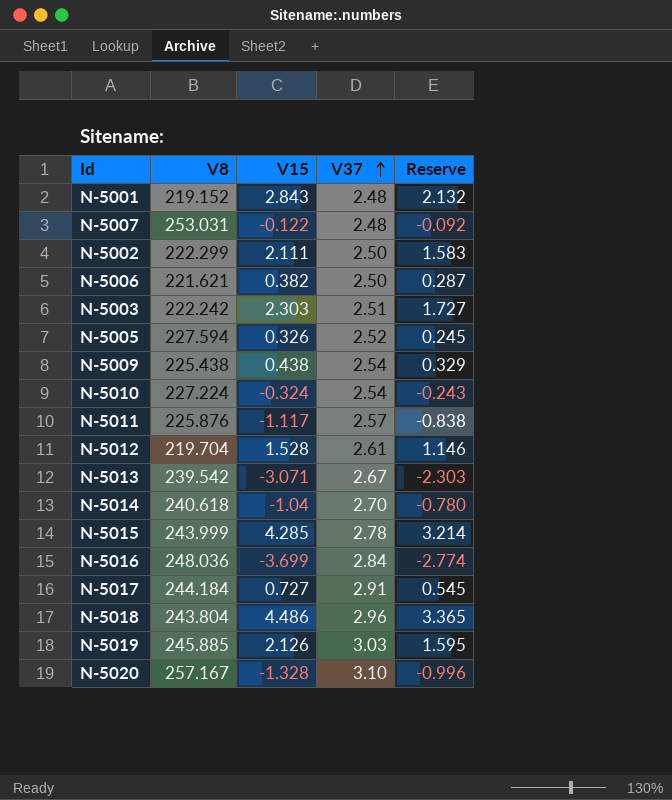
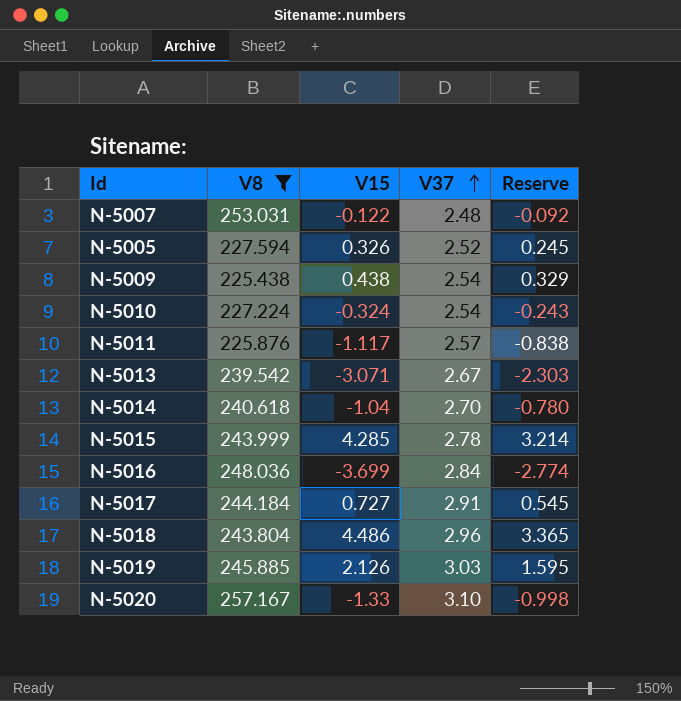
filter: none -> V8 >= 225.438
N-5020 | V15: -1.328 -> -1.33
N-5020 | Reserve: -0.996 -> -0.998

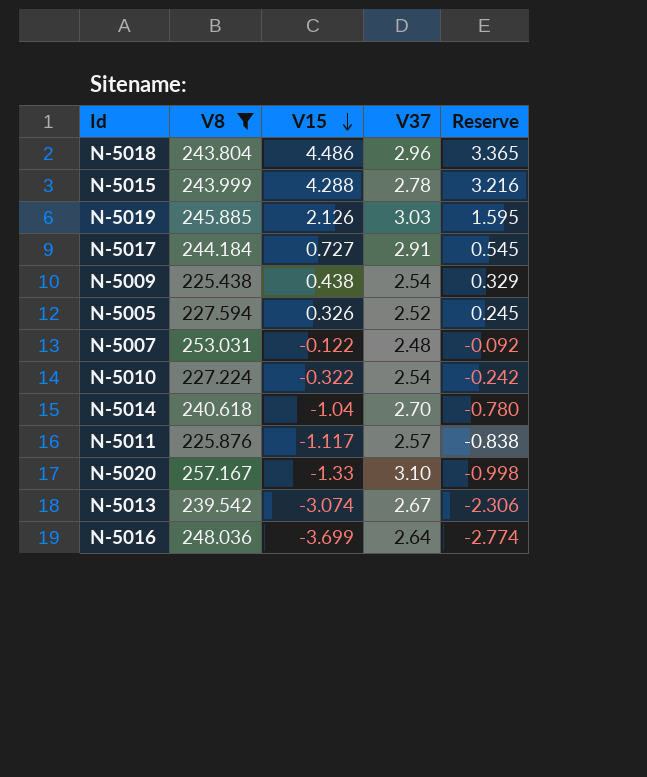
row order: V37 ascending -> V15 descending
N-5015 | V15: 4.285 -> 4.288
N-5015 | Reserve: 3.214 -> 3.216
N-5010 | V15: -0.324 -> -0.322
N-5010 | Reserve: -0.243 -> -0.242
N-5013 | V15: -3.071 -> -3.074
N-5013 | Reserve: -2.303 -> -2.306
N-5016 | V37: 2.84 -> 2.64

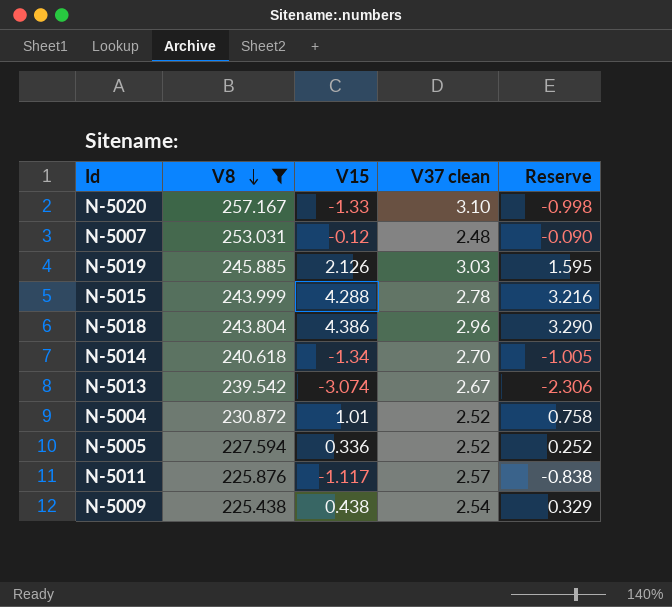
row order: V15 descending -> V8 descending
column name: V37 -> V37 clean
row N-5017: 244.184 | 0.727 | 2.91 | 0.545 -> none
row N-5010: 227.224 | -0.322 | 2.54 | -0.242 -> none
row N-5016: 248.036 | -3.699 | 2.64 | -2.774 -> none
N-5007 | V15: -0.122 -> -0.12
N-5007 | Reserve: -0.092 -> -0.090
N-5018 | V15: 4.486 -> 4.386
N-5018 | Reserve: 3.365 -> 3.290
N-5014 | V15: -1.04 -> -1.34
N-5014 | Reserve: -0.780 -> -1.005
row N-5004: none -> 230.872 | 1.01 | 2.52 | 0.758
N-5005 | V15: 0.326 -> 0.336
N-5005 | Reserve: 0.245 -> 0.252

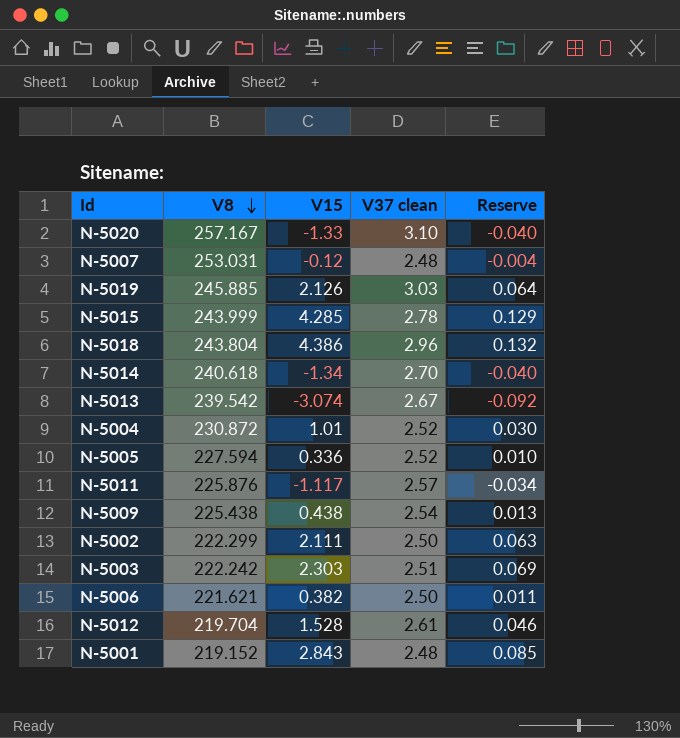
filter: V8 >= 225.438 -> none
column Reserve | formula: [V15] * 0.75 -> [V15] * 0.03
N-5015 | V15: 4.288 -> 4.285

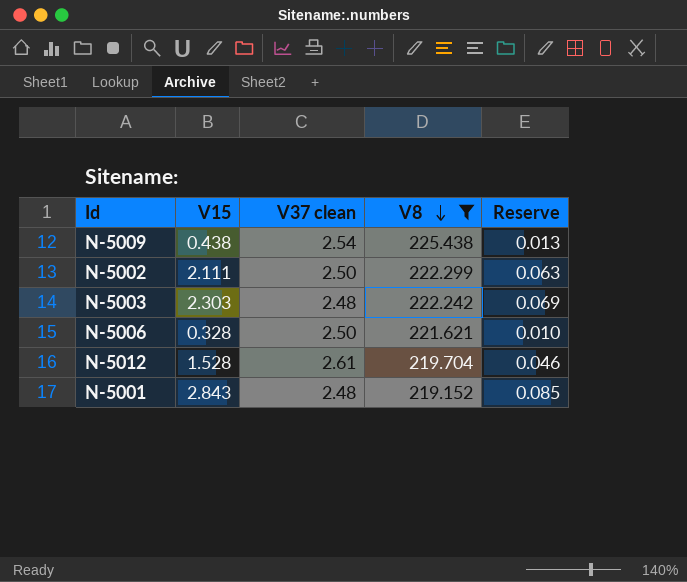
filter: none -> V8 <= 225.438
column V8 | position: 2 -> 4
N-5003 | V37 clean: 2.51 -> 2.48
N-5006 | V15: 0.382 -> 0.328
N-5006 | Reserve: 0.011 -> 0.010

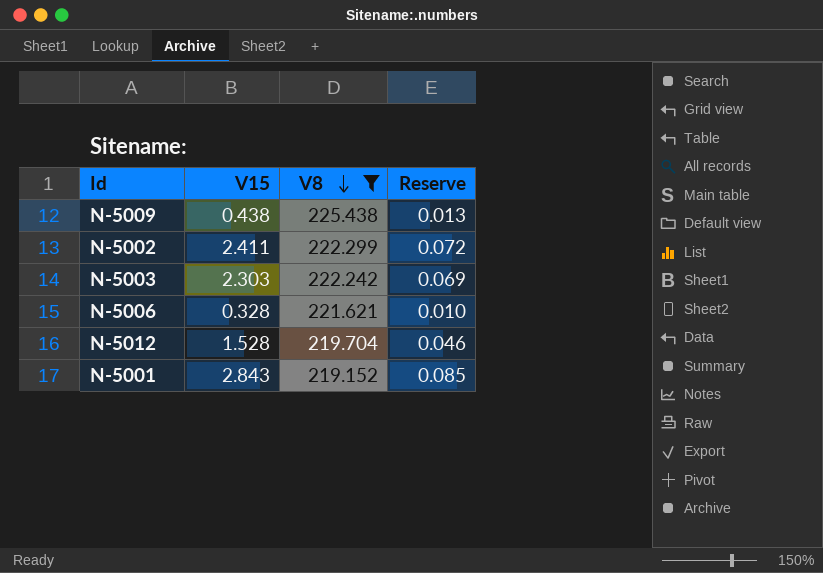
column V37 clean | position: 3 -> none
N-5002 | V15: 2.111 -> 2.411
N-5002 | Reserve: 0.063 -> 0.072

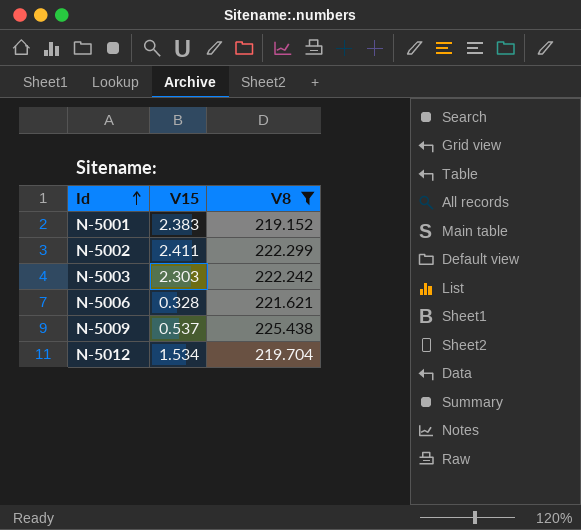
row order: V8 descending -> Id ascending
column Reserve | formula: [V15] * 0.03 -> none
N-5001 | V15: 2.843 -> 2.383
N-5009 | V15: 0.438 -> 0.537
N-5012 | V15: 1.528 -> 1.534

